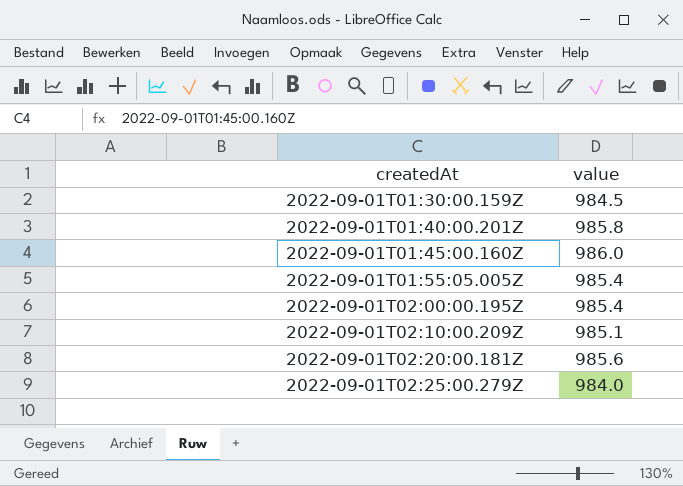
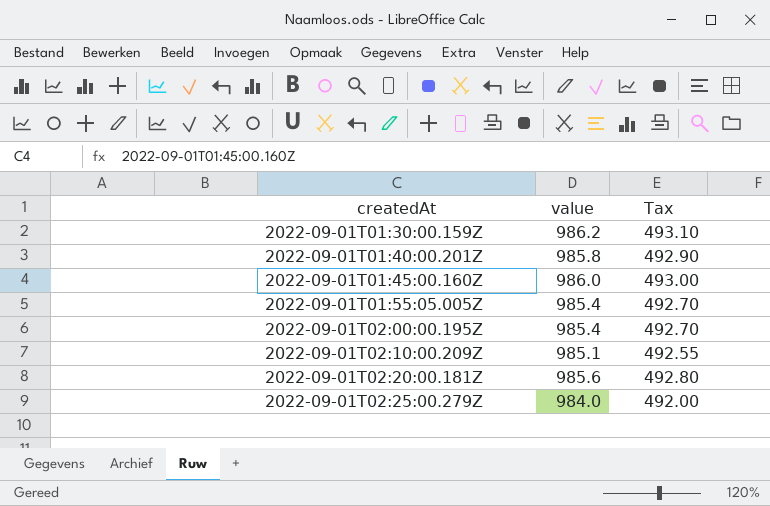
column Tax | formula: none -> [value] * 0.5
2022-09-01T01:30:00.159Z | value: 984.5 -> 986.2

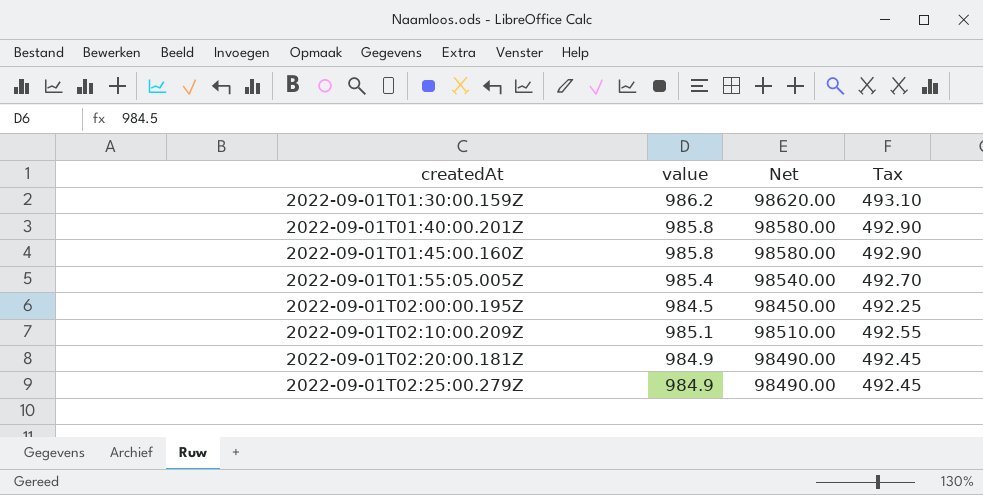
column Net | formula: none -> [value] * 100
2022-09-01T01:45:00.160Z | value: 986.0 -> 985.8
2022-09-01T01:45:00.160Z | Tax: 493.00 -> 492.90
2022-09-01T02:00:00.195Z | value: 985.4 -> 984.5
2022-09-01T02:00:00.195Z | Tax: 492.70 -> 492.25
2022-09-01T02:20:00.181Z | value: 985.6 -> 984.9
2022-09-01T02:20:00.181Z | Tax: 492.80 -> 492.45
2022-09-01T02:25:00.279Z | value: 984.0 -> 984.9
2022-09-01T02:25:00.279Z | Tax: 492.00 -> 492.45

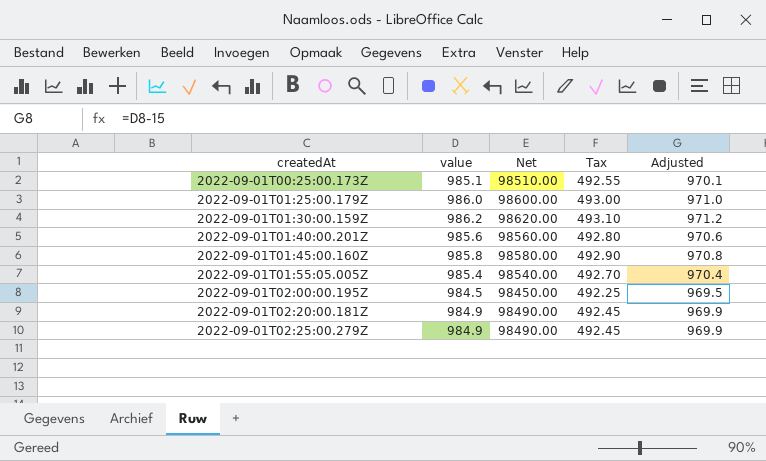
column Adjusted | formula: none -> [value] - 15
row 2022-09-01T02:10:00.209Z: 985.1 | 98510.00 | 492.55 -> none
row 2022-09-01T00:25:00.173Z: none -> 985.1 | 98510.00 | 492.55 | 970.1
row 2022-09-01T01:25:00.179Z: none -> 986.0 | 98600.00 | 493.00 | 971.0
2022-09-01T01:40:00.201Z | value: 985.8 -> 985.6
2022-09-01T01:40:00.201Z | Net: 98580.00 -> 98560.00
2022-09-01T01:40:00.201Z | Tax: 492.90 -> 492.80

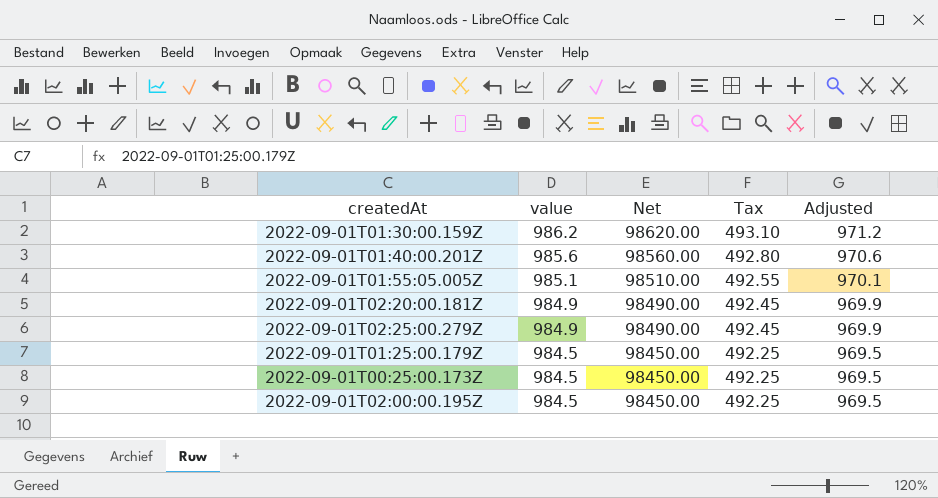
row order: createdAt ascending -> value descending
row 2022-09-01T01:45:00.160Z: 985.8 | 98580.00 | 492.90 | 970.8 -> none
2022-09-01T01:55:05.005Z | value: 985.4 -> 985.1
2022-09-01T01:55:05.005Z | Net: 98540.00 -> 98510.00
2022-09-01T01:55:05.005Z | Tax: 492.70 -> 492.55
2022-09-01T01:55:05.005Z | Adjusted: 970.4 -> 970.1
2022-09-01T01:25:00.179Z | value: 986.0 -> 984.5
2022-09-01T01:25:00.179Z | Net: 98600.00 -> 98450.00
2022-09-01T01:25:00.179Z | Tax: 493.00 -> 492.25
2022-09-01T01:25:00.179Z | Adjusted: 971.0 -> 969.5
2022-09-01T00:25:00.173Z | value: 985.1 -> 984.5
2022-09-01T00:25:00.173Z | Net: 98510.00 -> 98450.00
2022-09-01T00:25:00.173Z | Tax: 492.55 -> 492.25
2022-09-01T00:25:00.173Z | Adjusted: 970.1 -> 969.5

